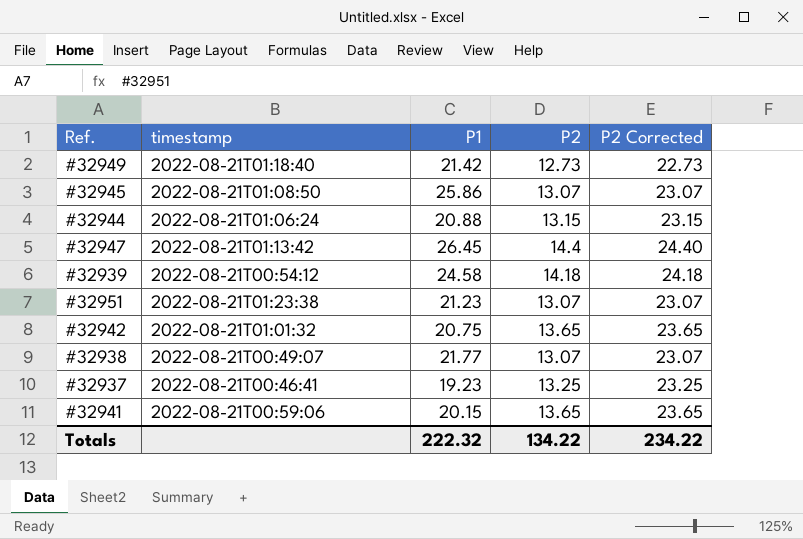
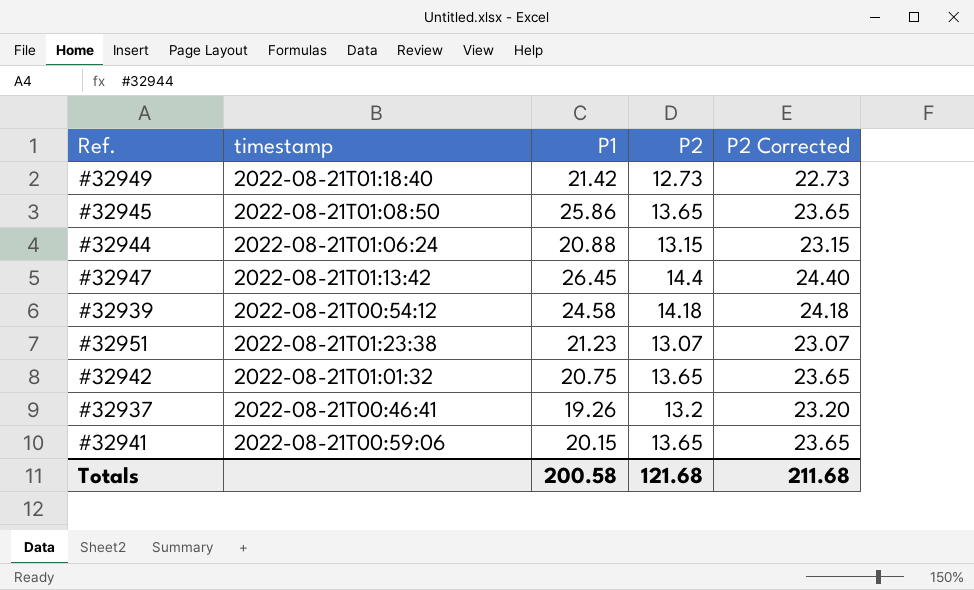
row #32938: 2022-08-21T00:49:07 | 21.77 | 13.07 | 23.07 -> none
#32945 | P2: 13.07 -> 13.65
#32945 | P2 Corrected: 23.07 -> 23.65
#32937 | P1: 19.23 -> 19.26
#32937 | P2: 13.25 -> 13.2
#32937 | P2 Corrected: 23.25 -> 23.20
Totals | P1: 222.32 -> 200.58
Totals | P2: 134.22 -> 121.68
Totals | P2 Corrected: 234.22 -> 211.68

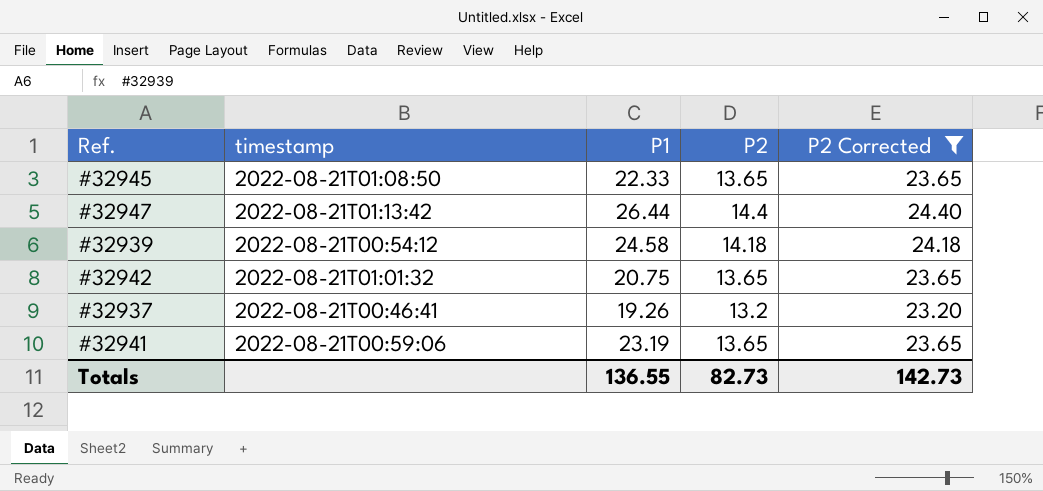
filter: none -> P2 Corrected >= 23.20
#32945 | P1: 25.86 -> 22.33
#32947 | P1: 26.45 -> 26.44
#32941 | P1: 20.15 -> 23.19
Totals | P1: 200.58 -> 136.55
Totals | P2: 121.68 -> 82.73
Totals | P2 Corrected: 211.68 -> 142.73

